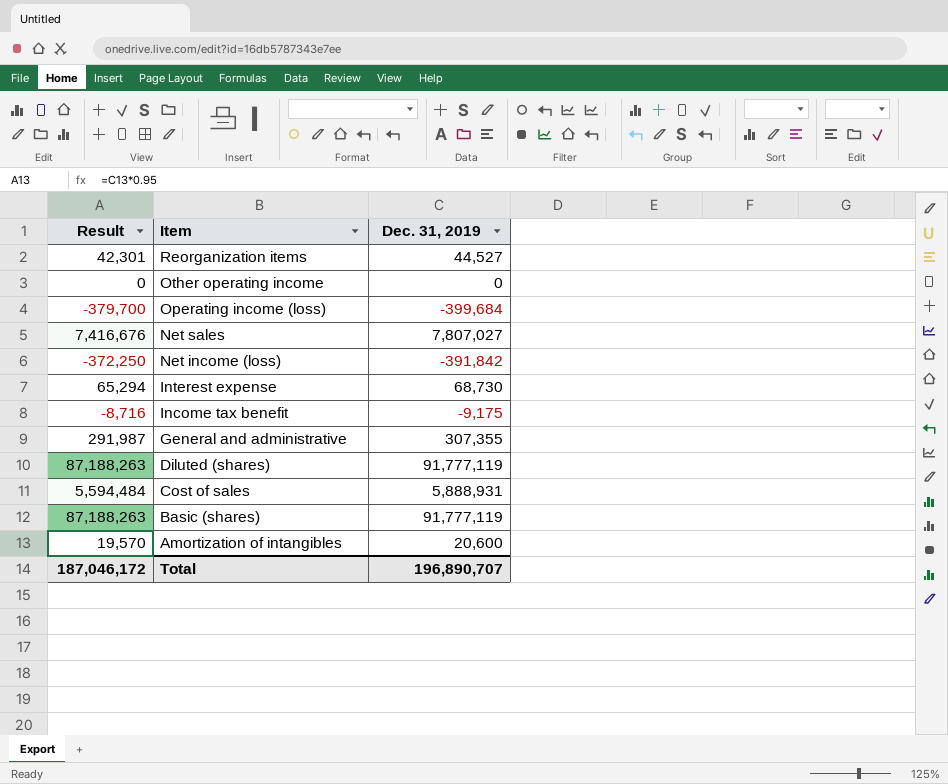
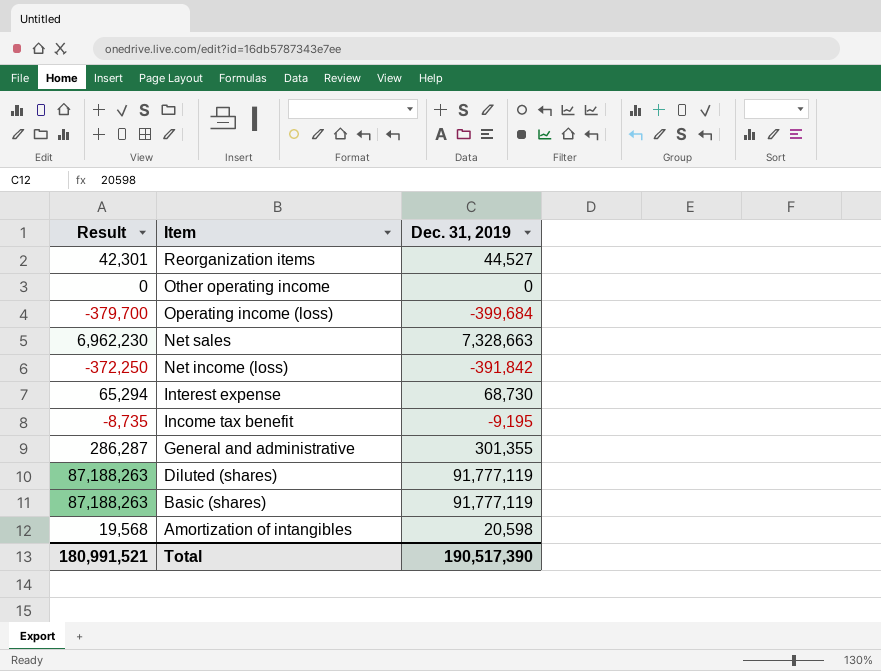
row Cost of sales: 5,594,484 | 5,888,931 -> none
Net sales | Result: 7,416,676 -> 6,962,230
Net sales | Dec. 31, 2019: 7,807,027 -> 7,328,663
Income tax benefit | Result: -8,716 -> -8,735
Income tax benefit | Dec. 31, 2019: -9,175 -> -9,195
General and administrative | Result: 291,987 -> 286,287
General and administrative | Dec. 31, 2019: 307,355 -> 301,355
Amortization of intangibles | Result: 19,570 -> 19,568
Amortization of intangibles | Dec. 31, 2019: 20,600 -> 20,598
Total | Result: 187,046,172 -> 180,991,521
Total | Dec. 31, 2019: 196,890,707 -> 190,517,390

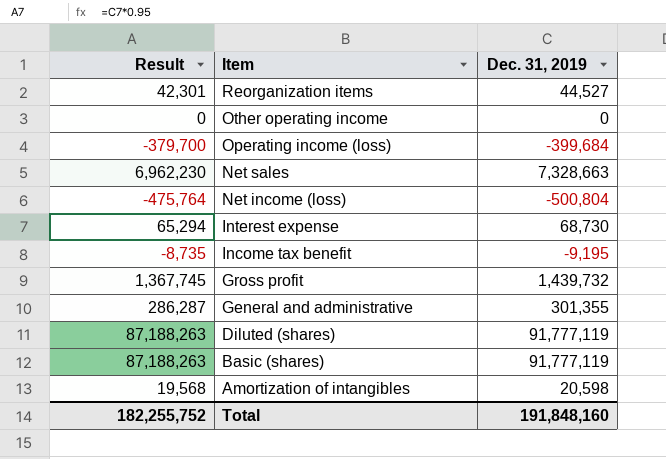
Net income (loss) | Result: -372,250 -> -475,764
Net income (loss) | Dec. 31, 2019: -391,842 -> -500,804
row Gross profit: none -> 1,367,745 | 1,439,732
Total | Result: 180,991,521 -> 182,255,752
Total | Dec. 31, 2019: 190,517,390 -> 191,848,160

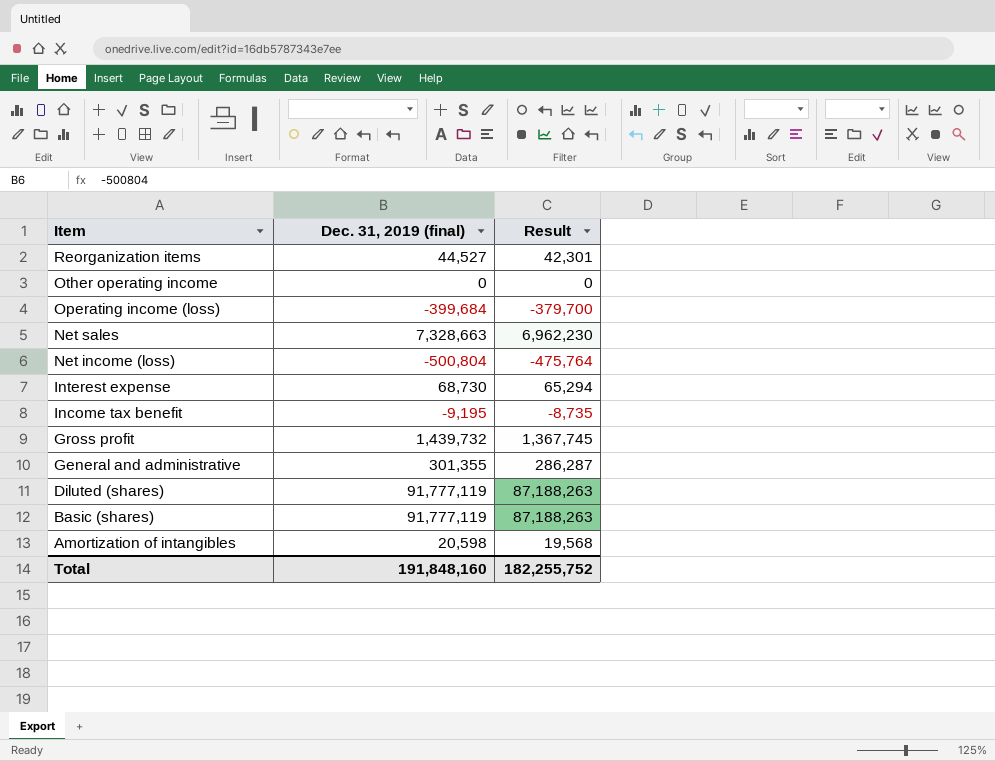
column name: Dec. 31, 2019 -> Dec. 31, 2019 (final)
column Result | position: 1 -> 3

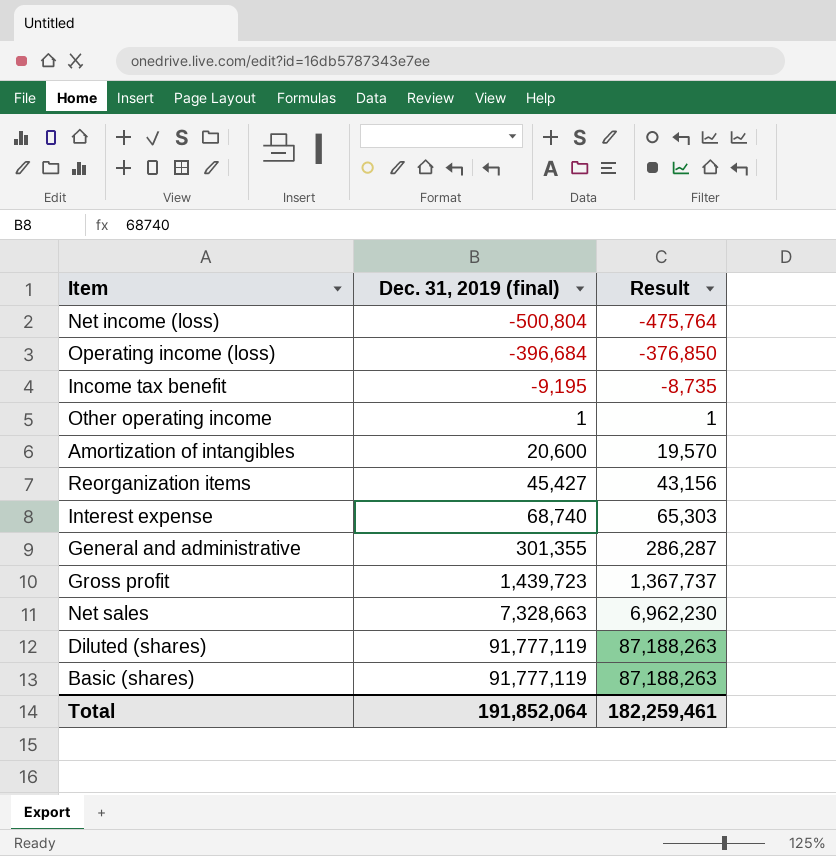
row order: Item descending -> Dec. 31, 2019 (final) ascending
Operating income (loss) | Dec. 31, 2019 (final): -399,684 -> -396,684
Operating income (loss) | Result: -379,700 -> -376,850
Other operating income | Dec. 31, 2019 (final): 0 -> 1
Other operating income | Result: 0 -> 1
Amortization of intangibles | Dec. 31, 2019 (final): 20,598 -> 20,600
Amortization of intangibles | Result: 19,568 -> 19,570
Reorganization items | Dec. 31, 2019 (final): 44,527 -> 45,427
Reorganization items | Result: 42,301 -> 43,156
Interest expense | Dec. 31, 2019 (final): 68,730 -> 68,740
Interest expense | Result: 65,294 -> 65,303
Gross profit | Dec. 31, 2019 (final): 1,439,732 -> 1,439,723
Gross profit | Result: 1,367,745 -> 1,367,737
Total | Dec. 31, 2019 (final): 191,848,160 -> 191,852,064
Total | Result: 182,255,752 -> 182,259,461

